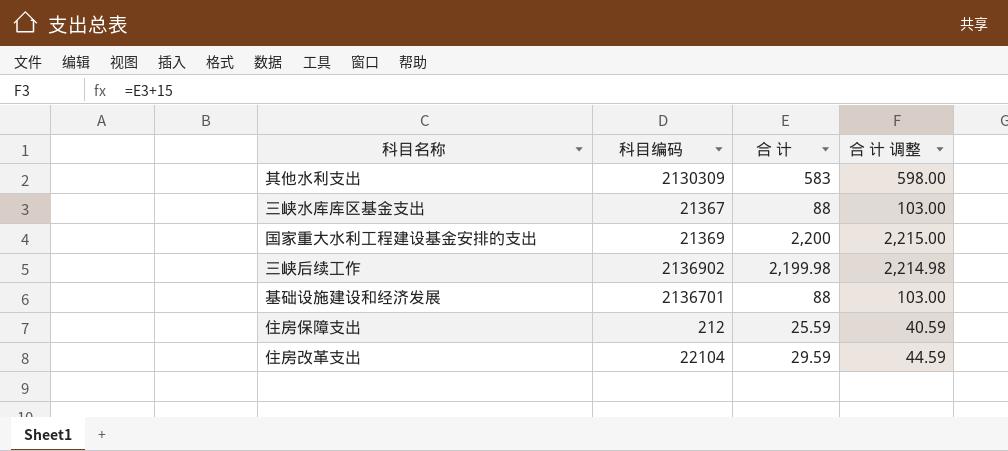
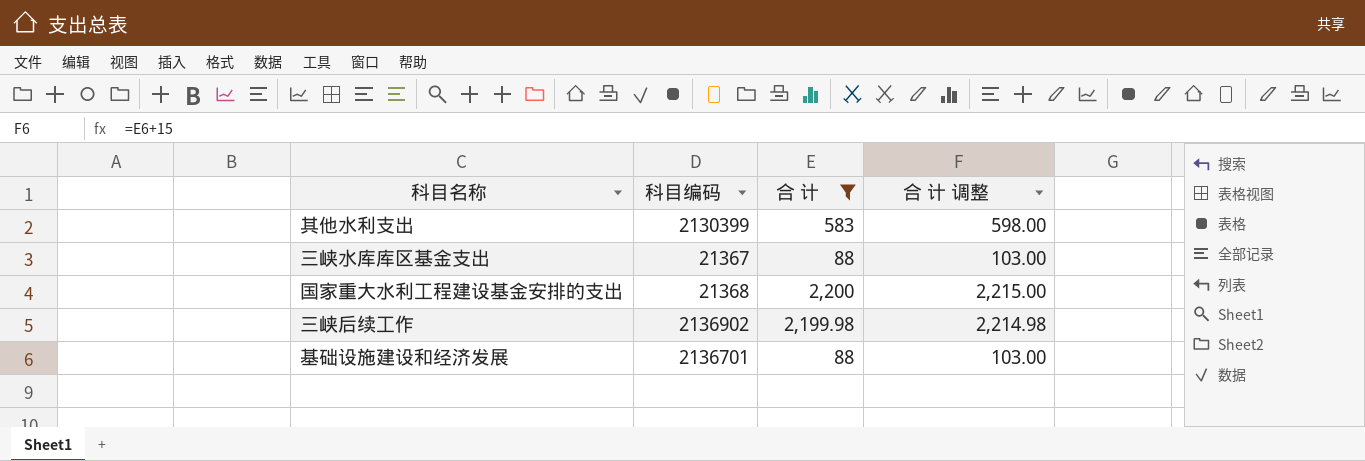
filter: none -> 合 计 >= 88
其他水利支出 | 科目编码: 2130309 -> 2130399
国家重大水利工程建设基金安排的支出 | 科目编码: 21369 -> 21368

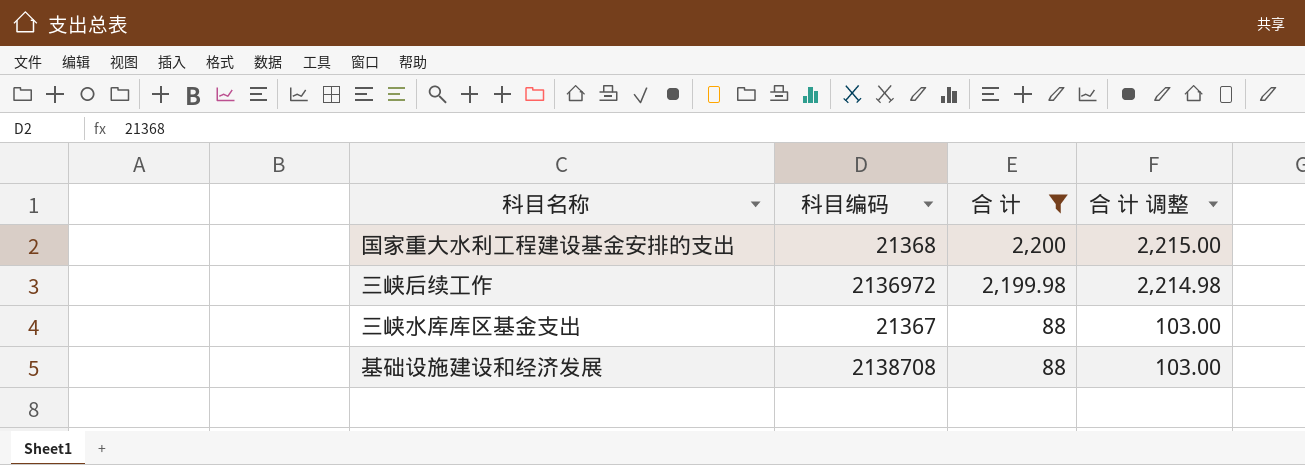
row order: none -> 合 计 descending
row 其他水利支出: 2130399 | 583 | 598.00 -> none
三峡后续工作 | 科目编码: 2136902 -> 2136972
基础设施建设和经济发展 | 科目编码: 2136701 -> 2138708

